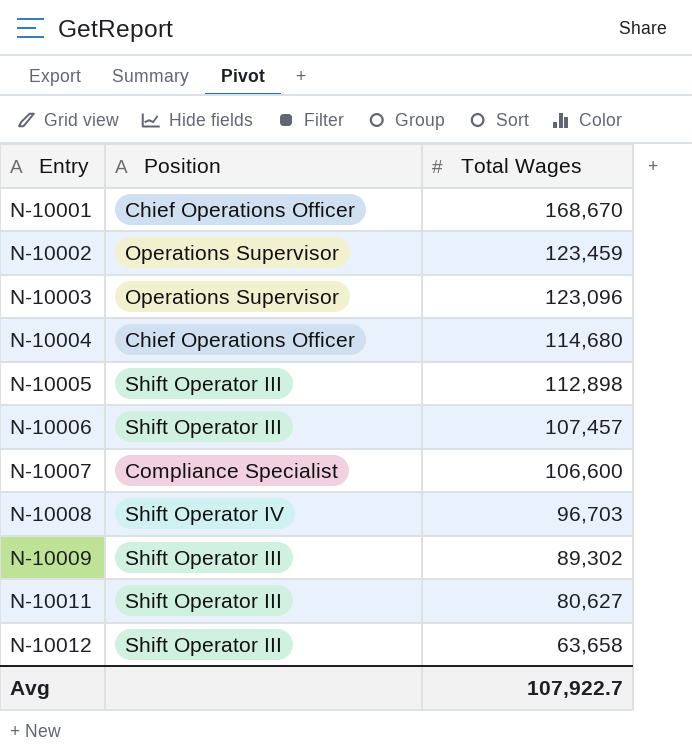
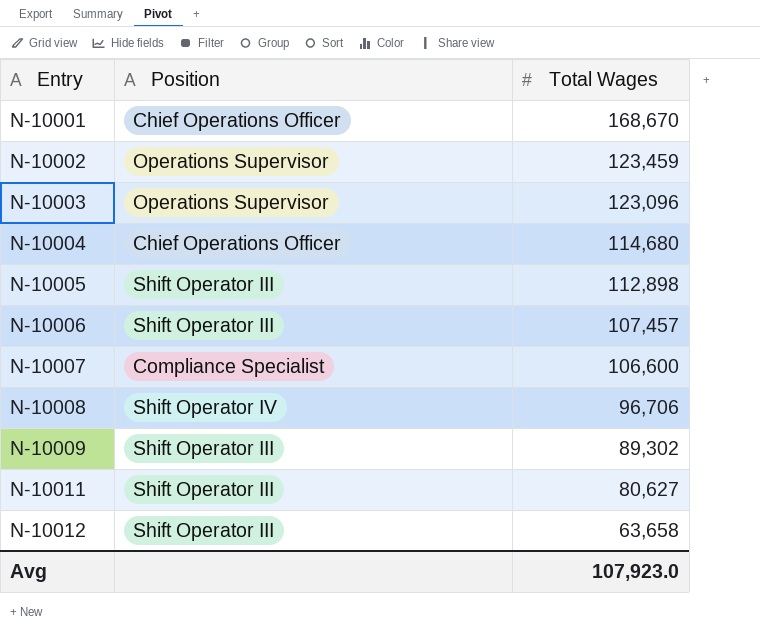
N-10008 | Total Wages: 96,703 -> 96,706
Avg | Total Wages: 107,922.7 -> 107,923.0

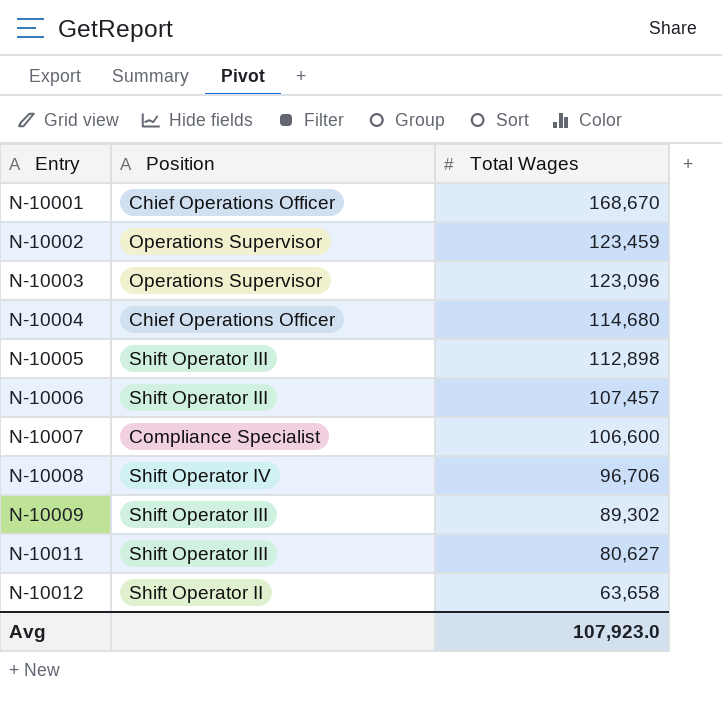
N-10012 | Position: Shift Operator III -> Shift Operator II

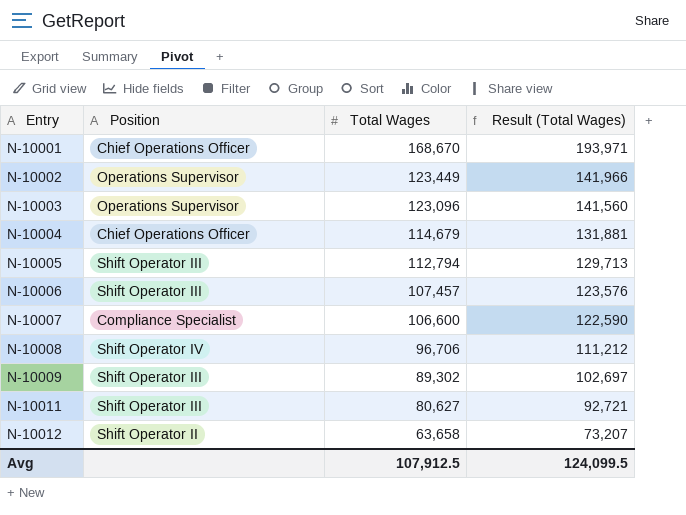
column Result (Total Wages) | formula: none -> [Total Wages] * 1.15
N-10002 | Total Wages: 123,459 -> 123,449
N-10004 | Total Wages: 114,680 -> 114,679
N-10005 | Total Wages: 112,898 -> 112,794
Avg | Total Wages: 107,923.0 -> 107,912.5

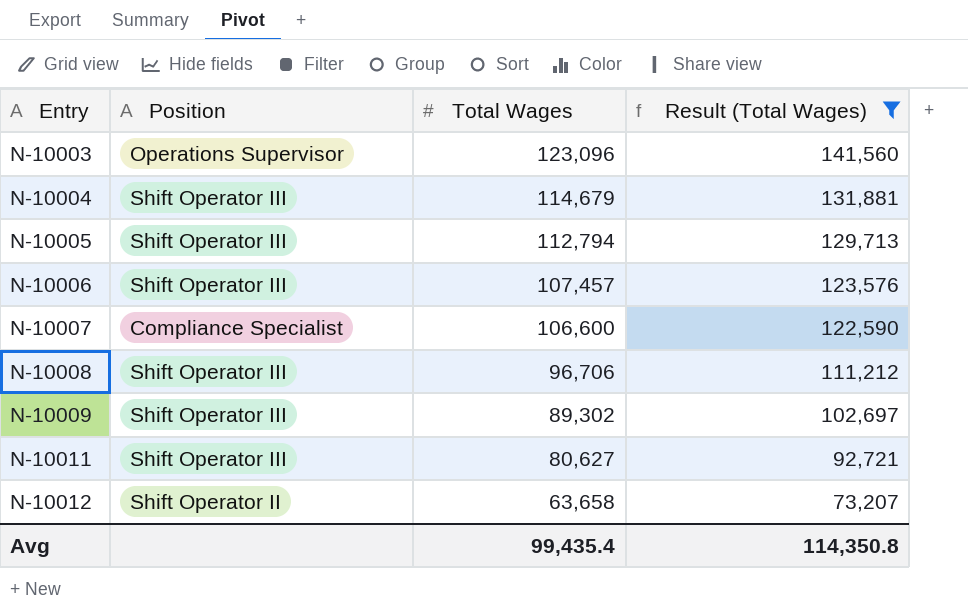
filter: none -> Result (Total Wages) <= 141,560
N-10004 | Position: Chief Operations Officer -> Shift Operator III
N-10008 | Position: Shift Operator IV -> Shift Operator III
Avg | Total Wages: 107,912.5 -> 99,435.4
Avg | Result (Total Wages): 124,099.5 -> 114,350.8

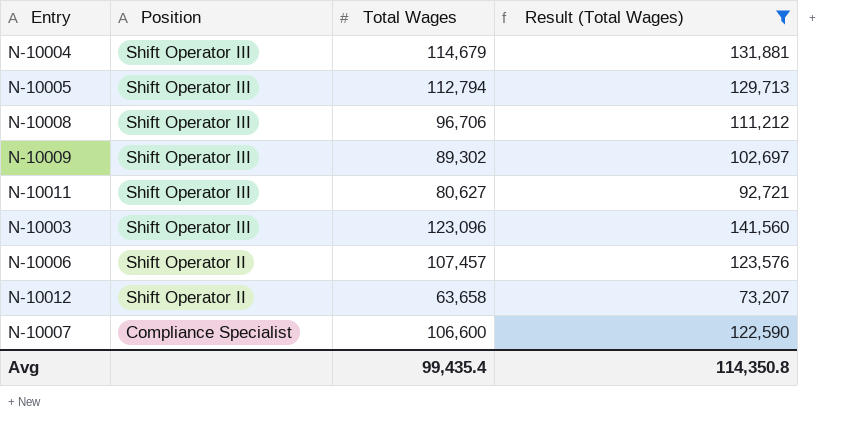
row order: Entry ascending -> Position descending
N-10003 | Position: Operations Supervisor -> Shift Operator III
N-10006 | Position: Shift Operator III -> Shift Operator II

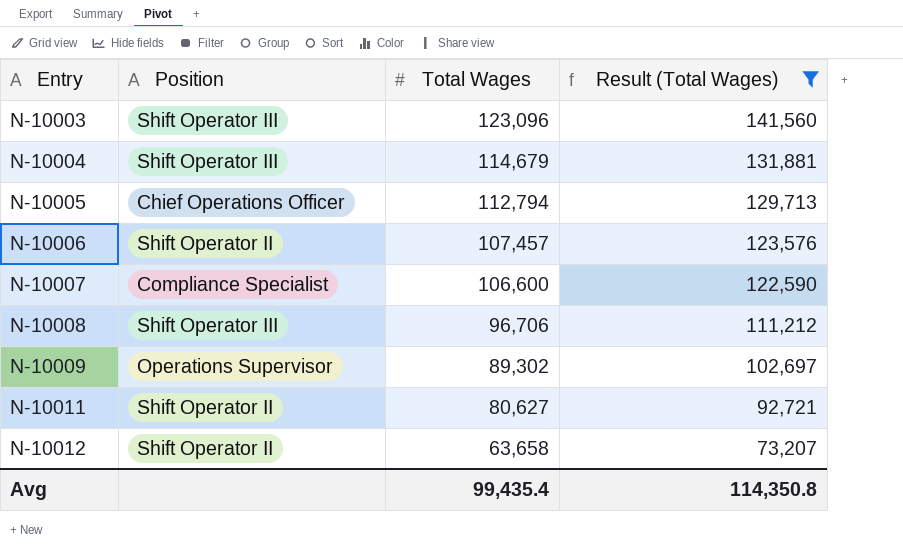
row order: Position descending -> Entry ascending
N-10005 | Position: Shift Operator III -> Chief Operations Officer
N-10009 | Position: Shift Operator III -> Operations Supervisor
N-10011 | Position: Shift Operator III -> Shift Operator II

